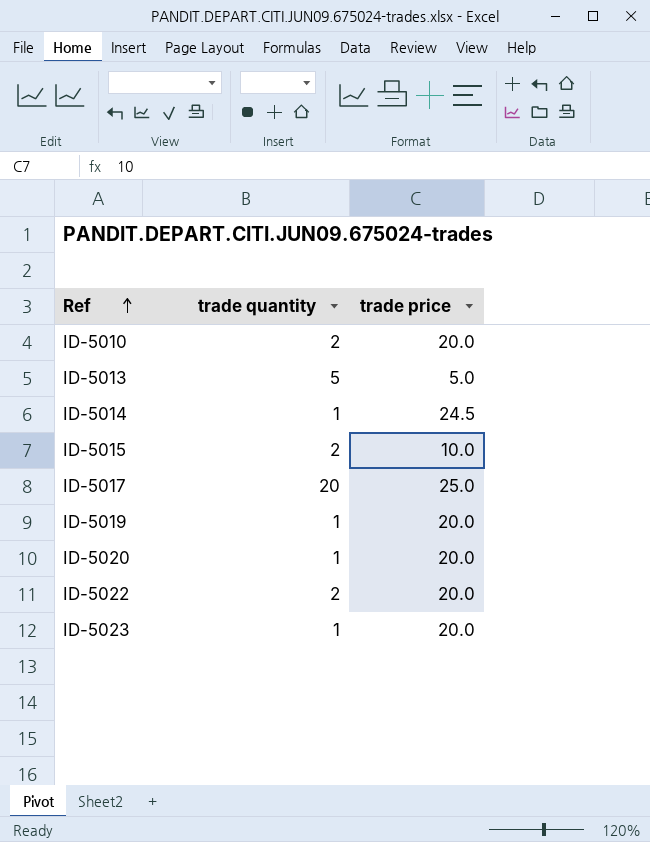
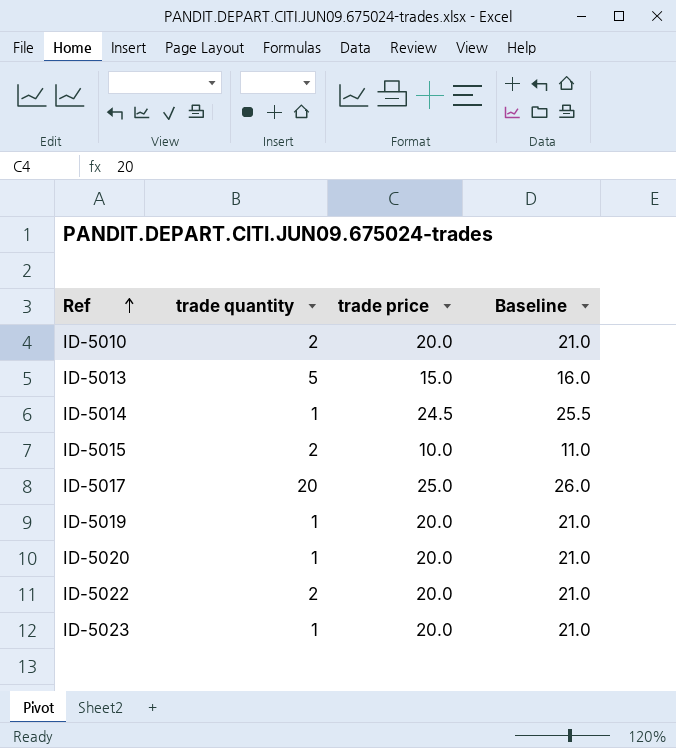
column Baseline | formula: none -> [trade price] + 1
ID-5013 | trade price: 5.0 -> 15.0

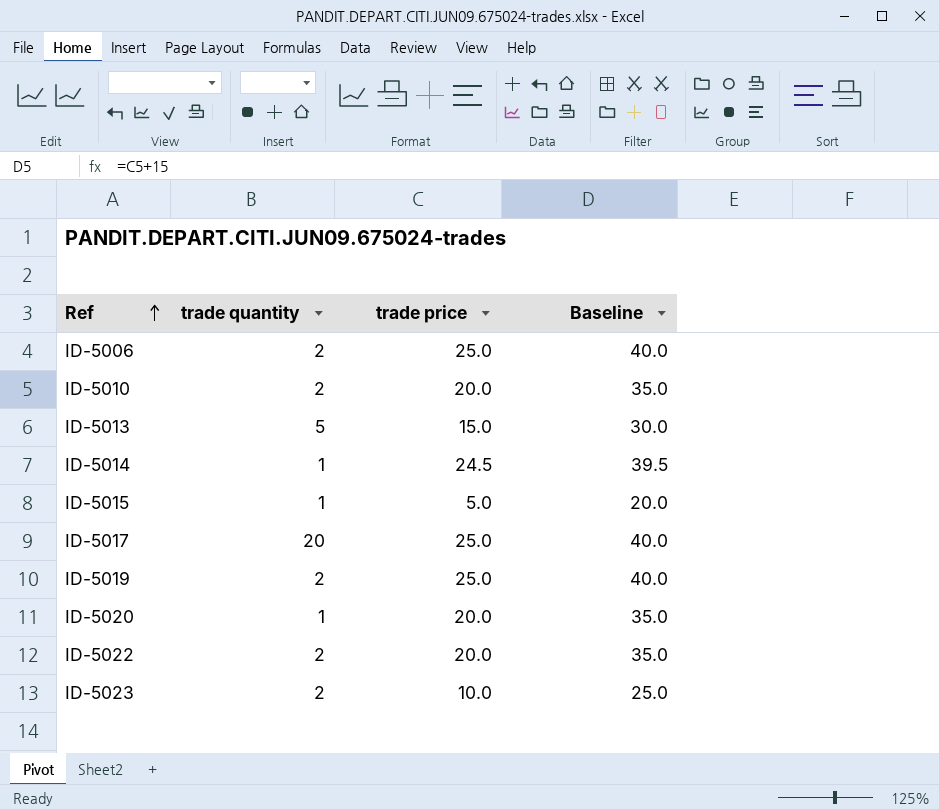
column Baseline | formula: [trade price] + 1 -> [trade price] + 15
row ID-5006: none -> 2 | 25.0 | 40.0
ID-5015 | trade quantity: 2 -> 1
ID-5015 | trade price: 10.0 -> 5.0
ID-5019 | trade quantity: 1 -> 2
ID-5019 | trade price: 20.0 -> 25.0
ID-5023 | trade quantity: 1 -> 2
ID-5023 | trade price: 20.0 -> 10.0

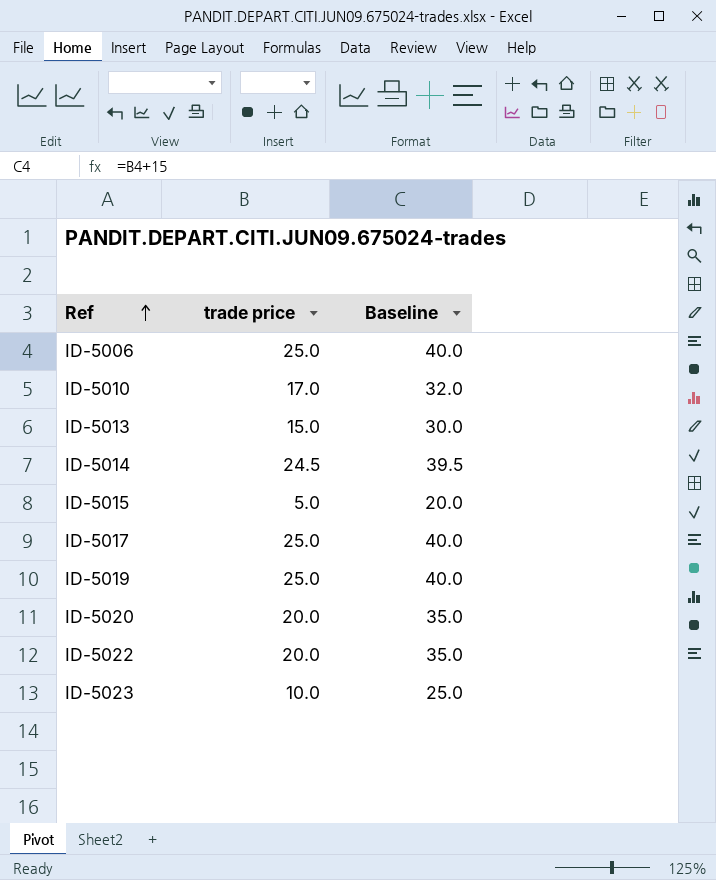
column trade quantity | position: 2 -> none
ID-5010 | trade price: 20.0 -> 17.0
ID-5010 | Baseline: 35.0 -> 32.0

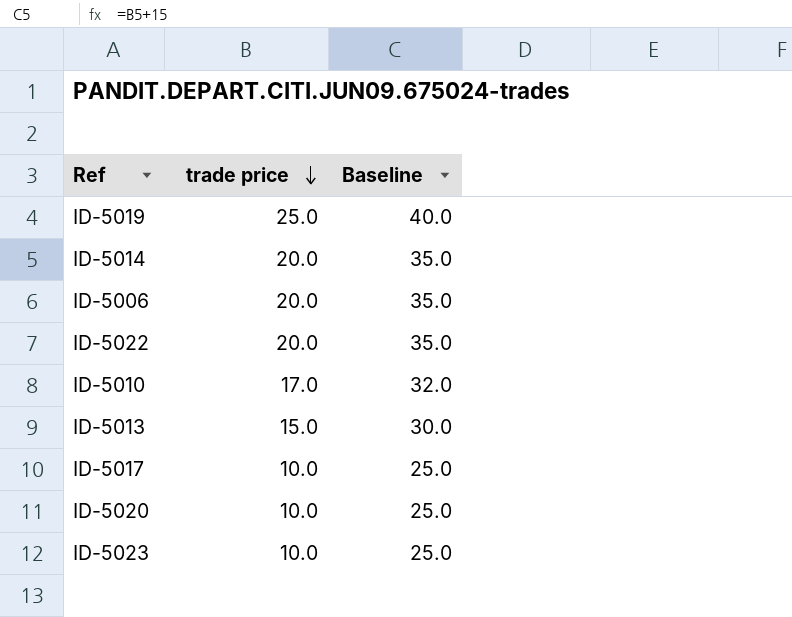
row order: Ref ascending -> trade price descending
row ID-5015: 5.0 | 20.0 -> none
ID-5014 | trade price: 24.5 -> 20.0
ID-5014 | Baseline: 39.5 -> 35.0
ID-5006 | trade price: 25.0 -> 20.0
ID-5006 | Baseline: 40.0 -> 35.0
ID-5017 | trade price: 25.0 -> 10.0
ID-5017 | Baseline: 40.0 -> 25.0
ID-5020 | trade price: 20.0 -> 10.0
ID-5020 | Baseline: 35.0 -> 25.0

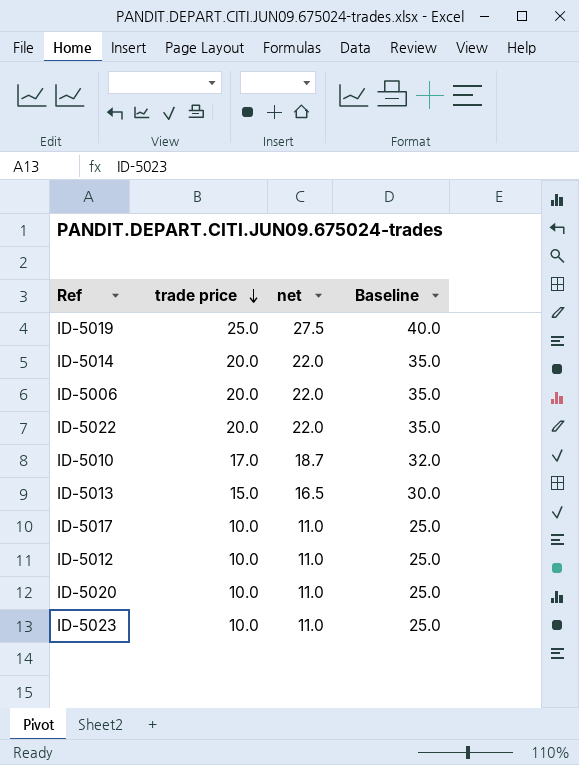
column net | formula: none -> [trade price] * 1.1
row ID-5012: none -> 10.0 | 11.0 | 25.0

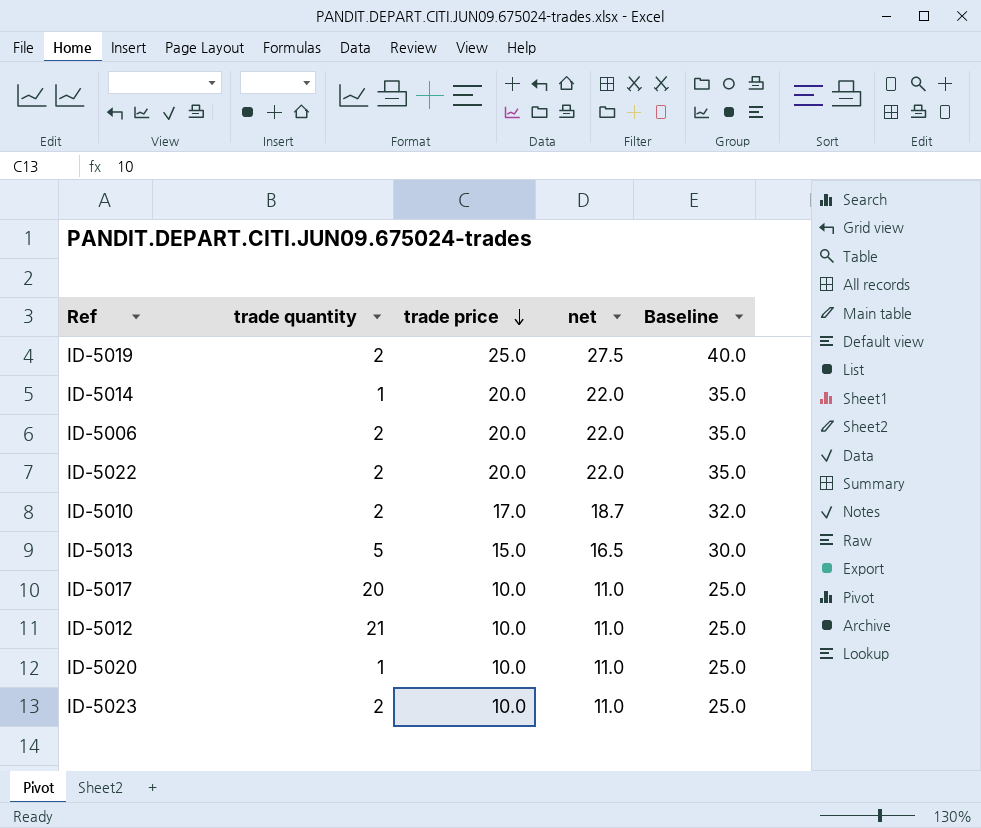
column trade quantity | position: none -> 2

